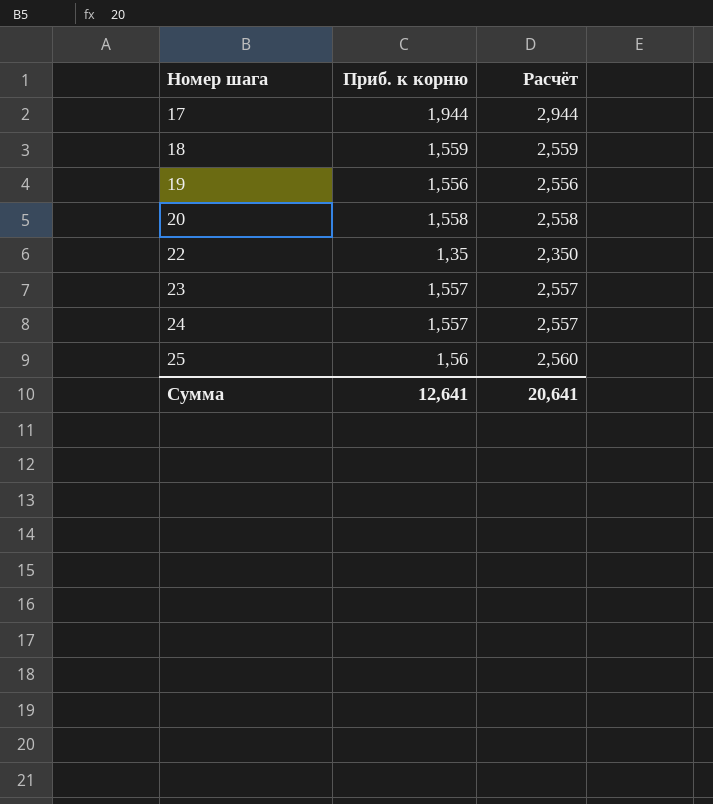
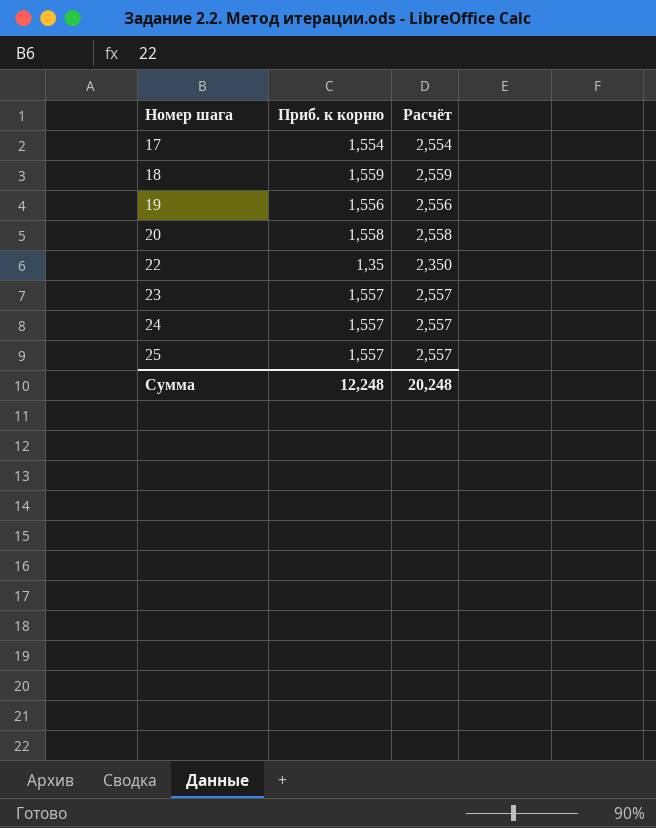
17 | Приб. к корню: 1,944 -> 1,554
17 | Расчёт: 2,944 -> 2,554
25 | Приб. к корню: 1,56 -> 1,557
25 | Расчёт: 2,560 -> 2,557
Сумма | Приб. к корню: 12,641 -> 12,248
Сумма | Расчёт: 20,641 -> 20,248

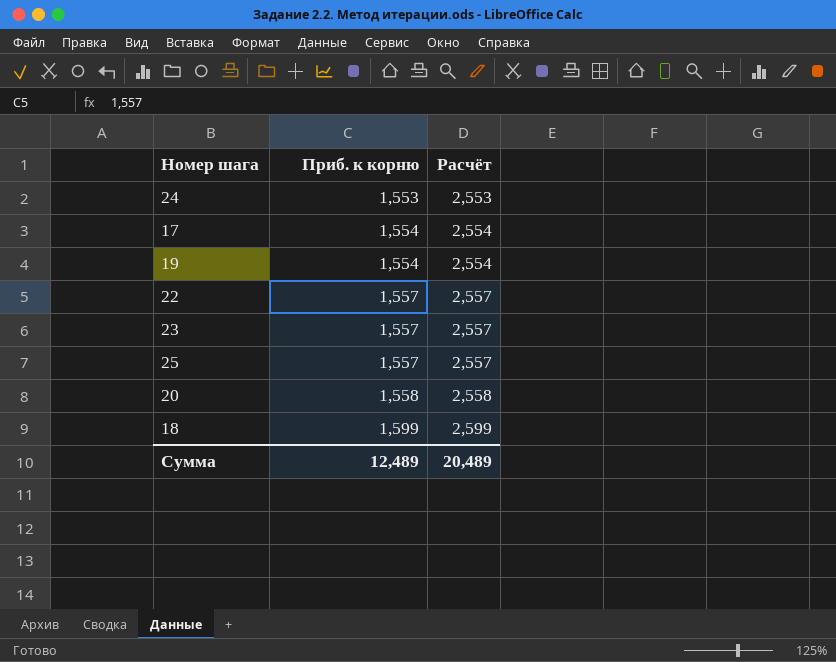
row order: Номер шага ascending -> Приб. к корню ascending
24 | Приб. к корню: 1,557 -> 1,553
24 | Расчёт: 2,557 -> 2,553
19 | Приб. к корню: 1,556 -> 1,554
19 | Расчёт: 2,556 -> 2,554
22 | Приб. к корню: 1,35 -> 1,557
22 | Расчёт: 2,350 -> 2,557
18 | Приб. к корню: 1,559 -> 1,599
18 | Расчёт: 2,559 -> 2,599
Сумма | Приб. к корню: 12,248 -> 12,489
Сумма | Расчёт: 20,248 -> 20,489

